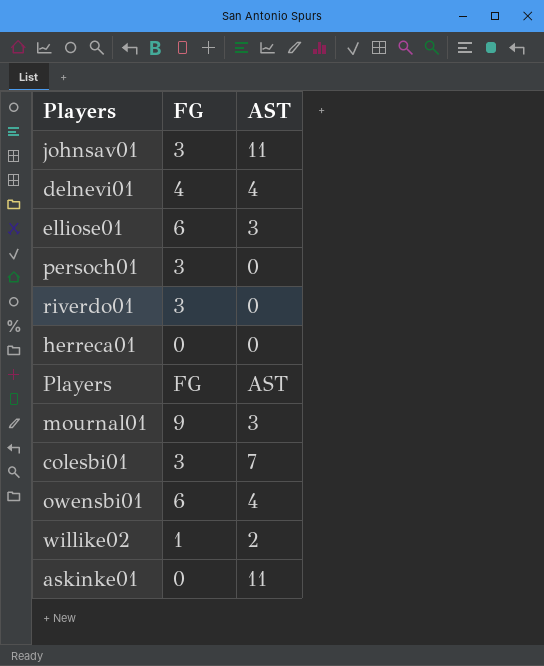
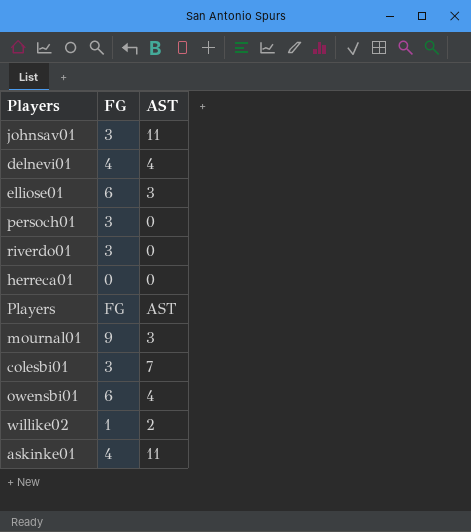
askinke01 | FG: 0 -> 4

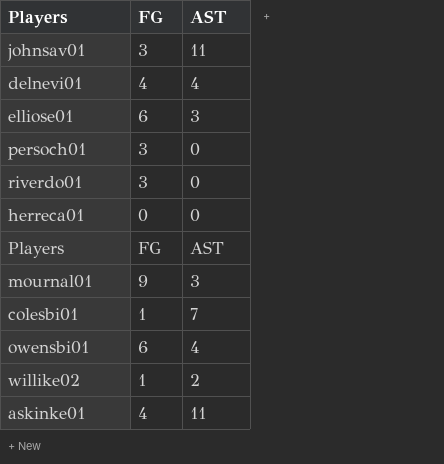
colesbi01 | FG: 3 -> 1

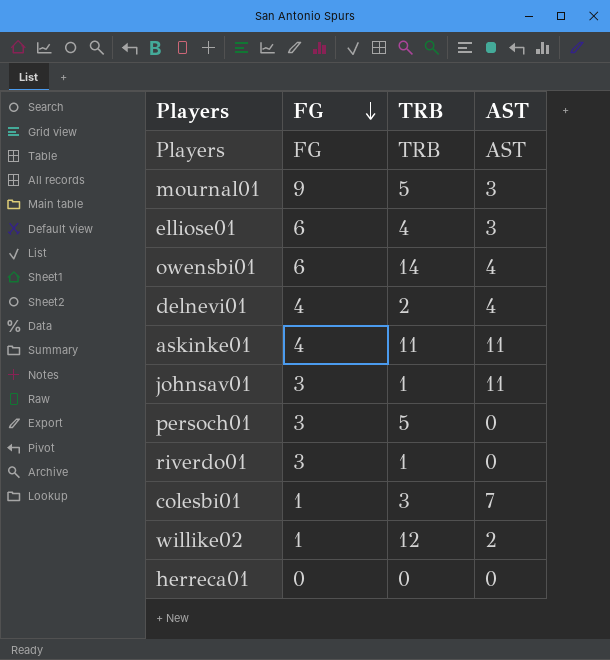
row order: none -> FG descending
column TRB | position: none -> 3

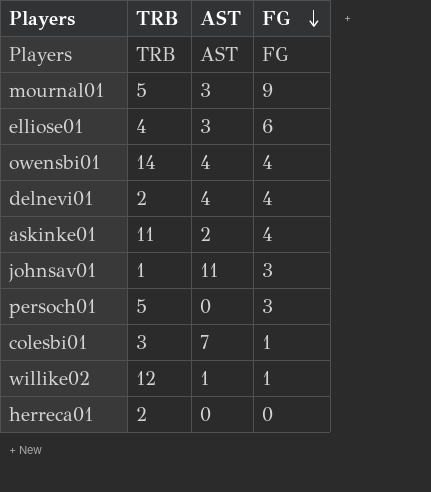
column FG | position: 2 -> 4
row riverdo01: 3 | 1 | 0 -> none
owensbi01 | FG: 6 -> 4
askinke01 | AST: 11 -> 2
willike02 | AST: 2 -> 1
herreca01 | TRB: 0 -> 2

